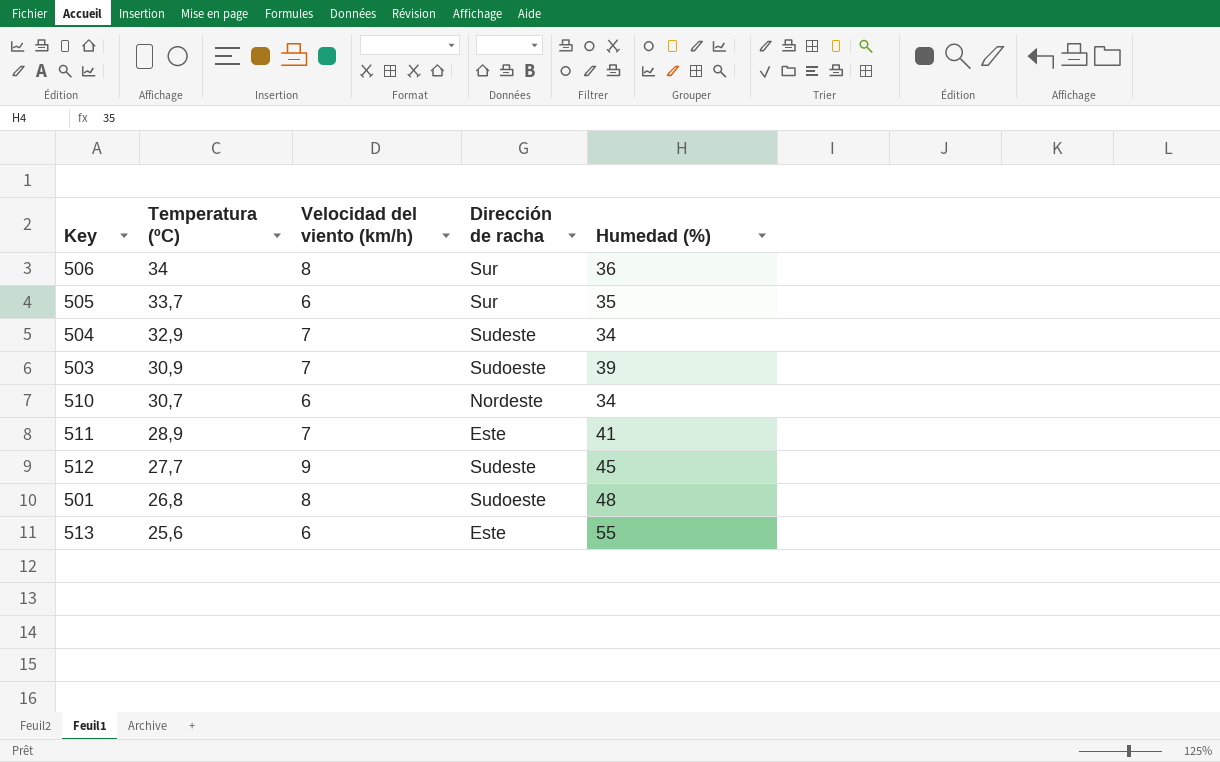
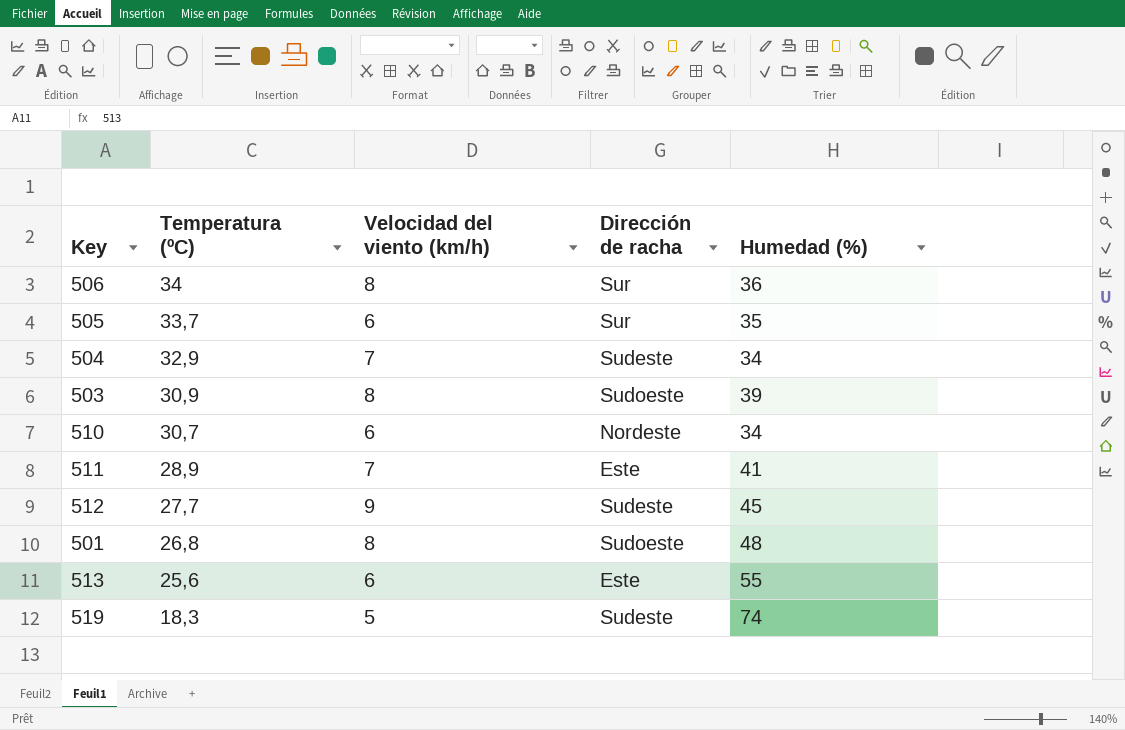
503 | Velocidad del viento (km/h): 7 -> 8
row 519: none -> 18,3 | 5 | Sudeste | 74

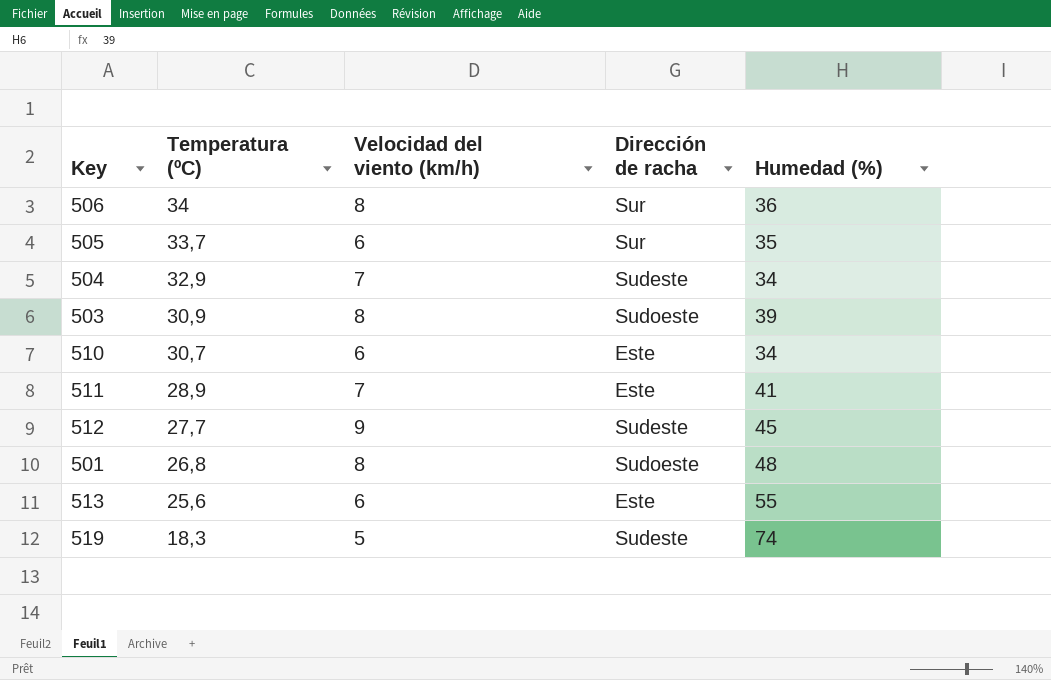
510 | Dirección de racha: Nordeste -> Este

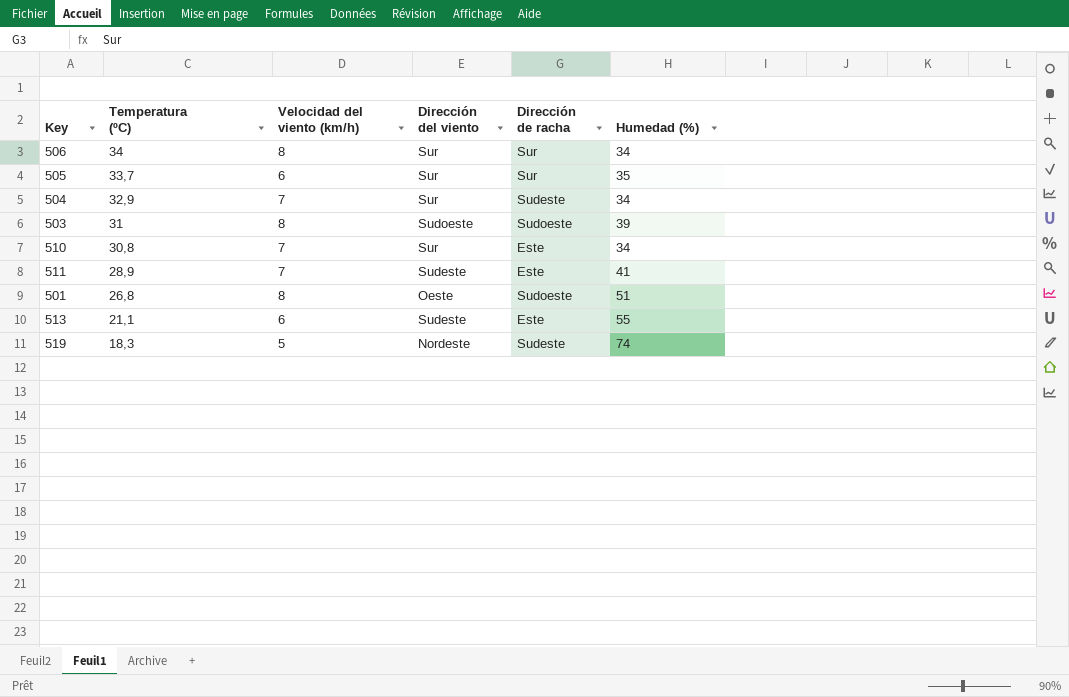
column Dirección del viento | position: none -> 4
row 512: 27,7 | 9 | Sudeste | 45 -> none
506 | Humedad (%): 36 -> 34
503 | Temperatura (ºC): 30,9 -> 31
510 | Temperatura (ºC): 30,7 -> 30,8
510 | Velocidad del viento (km/h): 6 -> 7
501 | Humedad (%): 48 -> 51
513 | Temperatura (ºC): 25,6 -> 21,1

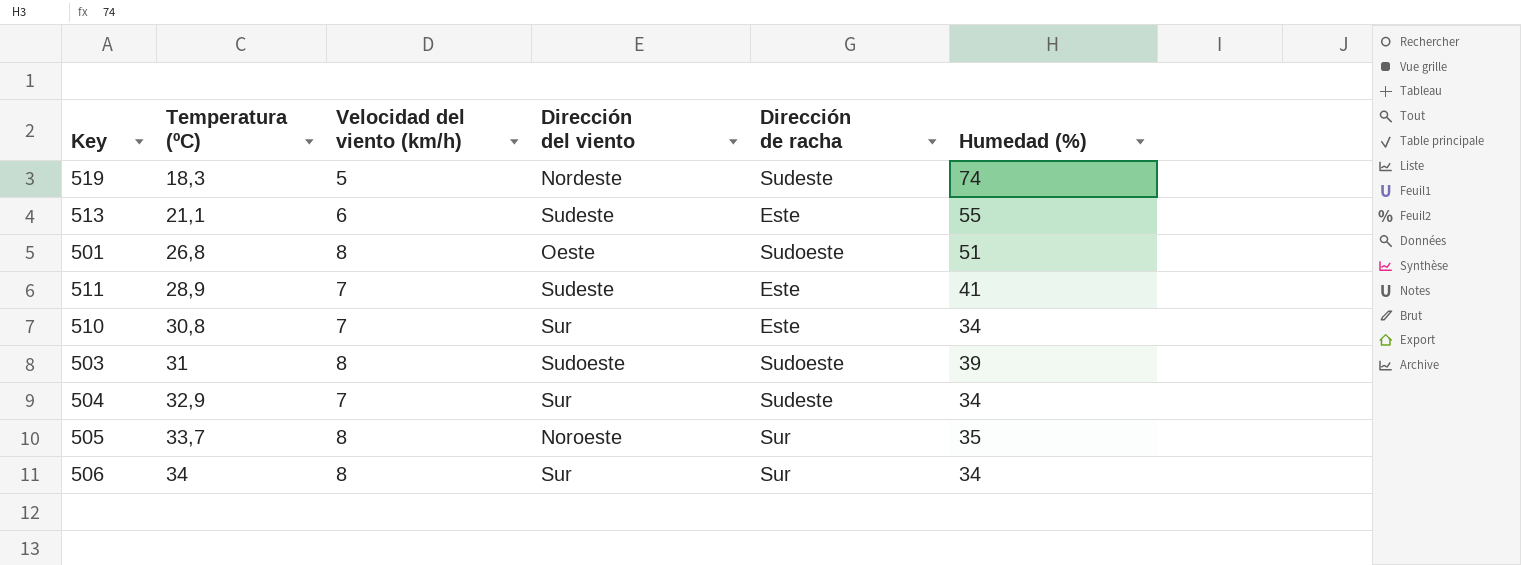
row order: Temperatura (ºC) descending -> Temperatura (ºC) ascending
505 | Velocidad del viento (km/h): 6 -> 8
505 | Dirección del viento: Sur -> Noroeste

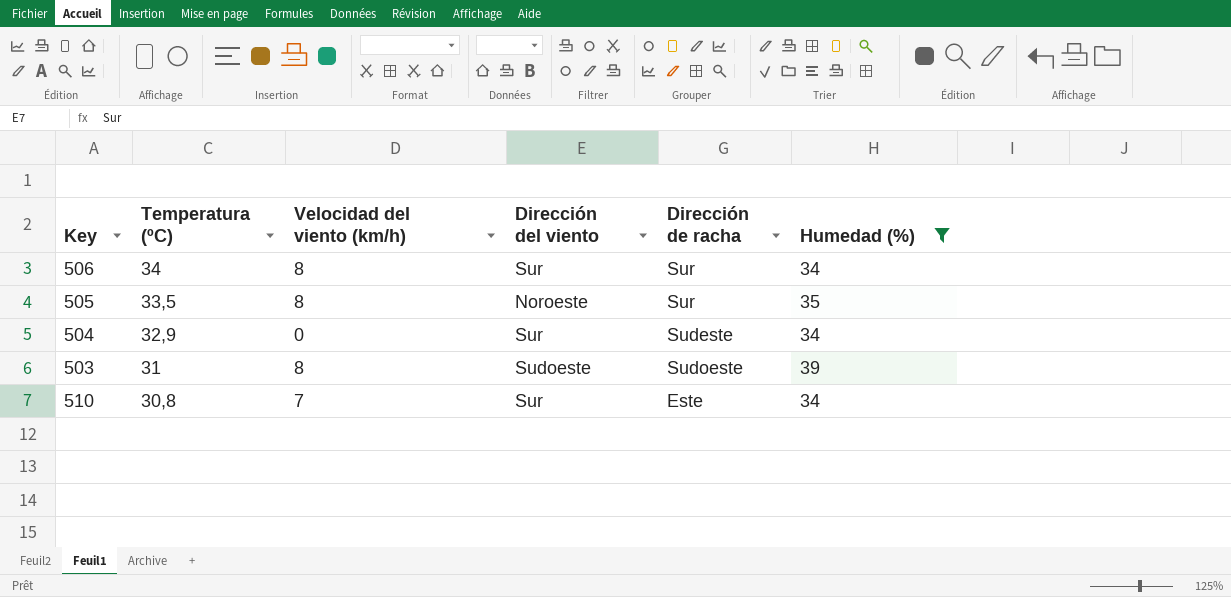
filter: none -> Humedad (%) <= 39
row order: Temperatura (ºC) ascending -> Temperatura (ºC) descending
505 | Temperatura (ºC): 33,7 -> 33,5
504 | Velocidad del viento (km/h): 7 -> 0

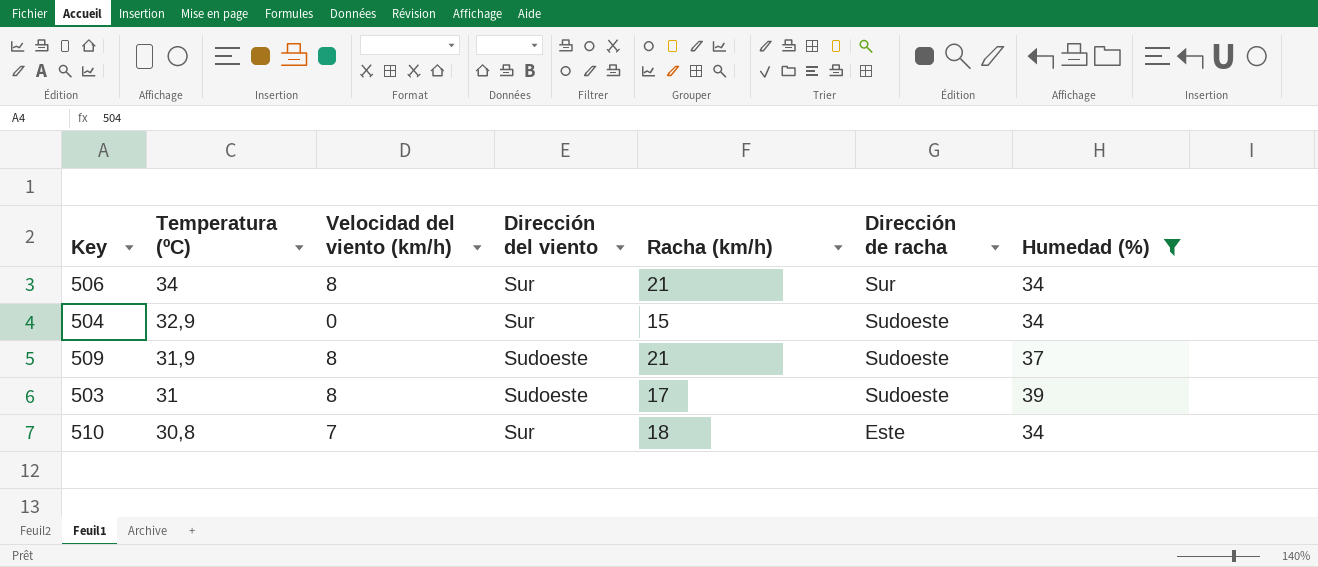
column Racha (km/h) | position: none -> 5
row 505: 33,5 | 8 | Noroeste | Sur | 35 -> none
504 | Dirección de racha: Sudeste -> Sudoeste
row 509: none -> 31,9 | 8 | Sudoeste | 21 | Sudoeste | 37

